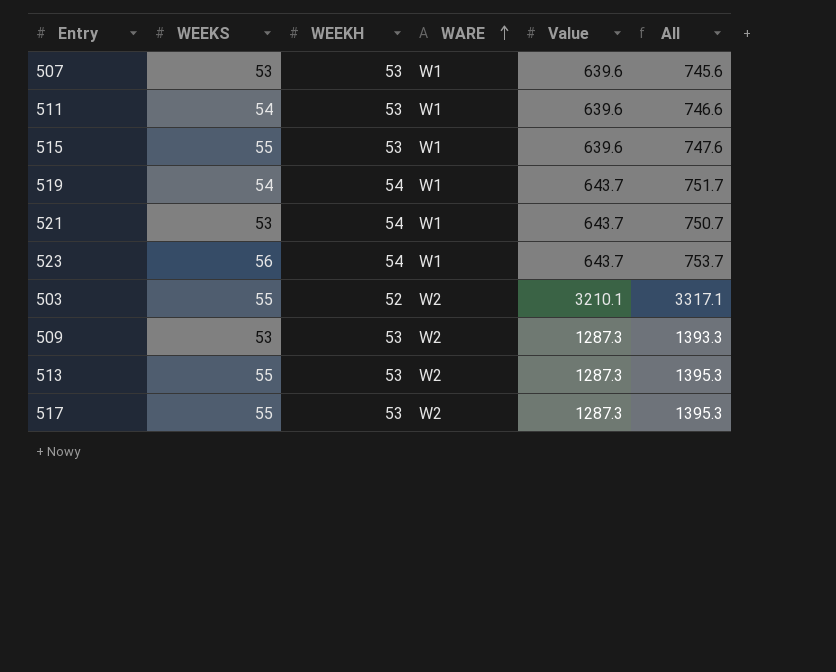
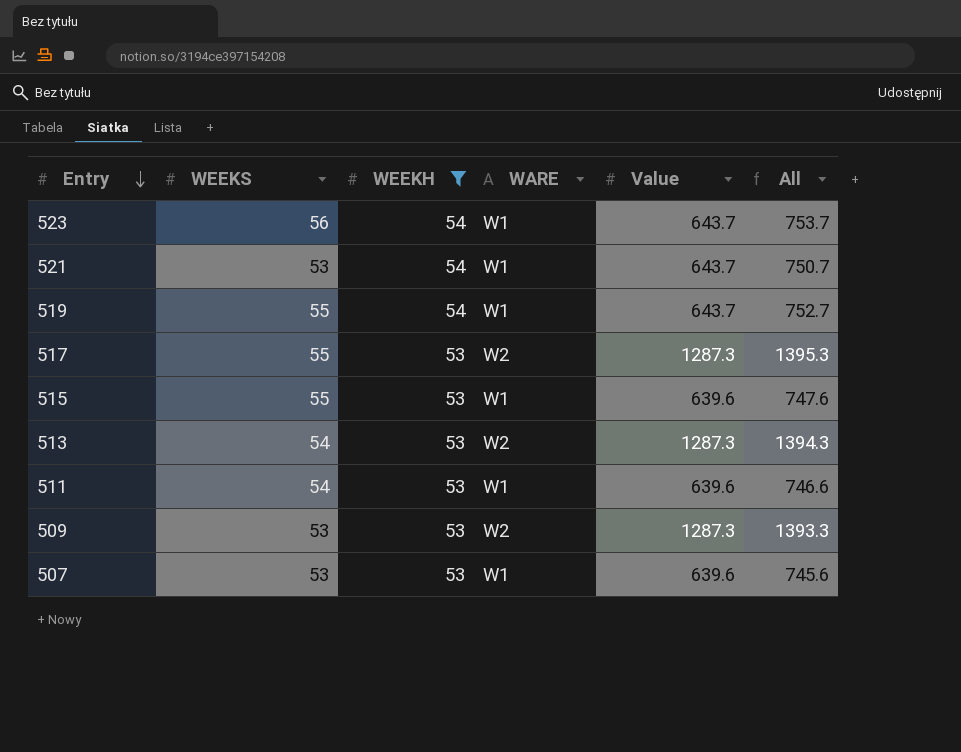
filter: none -> WEEKH != 52
row order: WARE ascending -> Entry descending
519 | WEEKS: 54 -> 55
519 | All: 751.7 -> 752.7
513 | WEEKS: 55 -> 54
513 | All: 1395.3 -> 1394.3

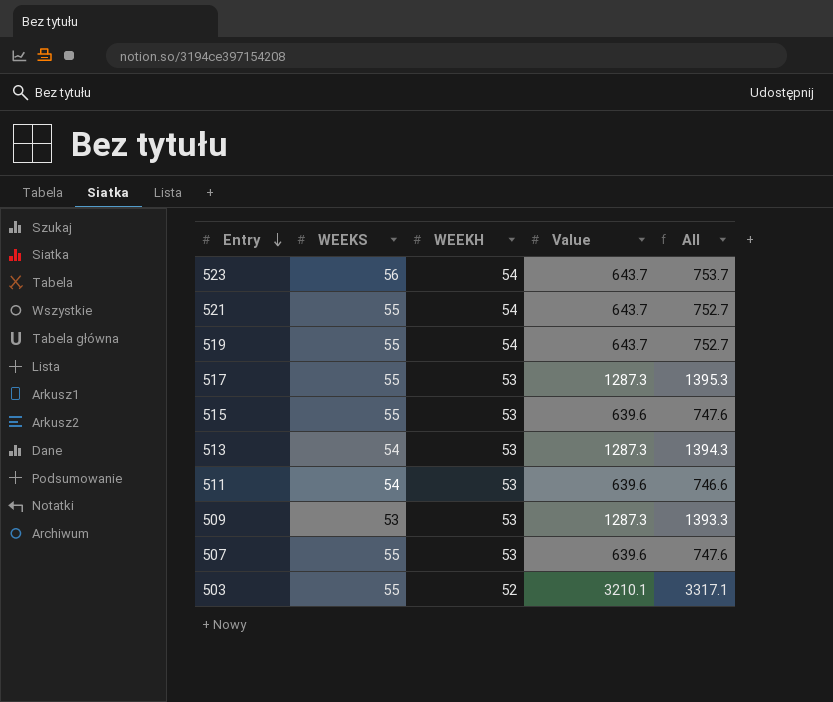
filter: WEEKH != 52 -> none
column WARE | position: 4 -> none
521 | WEEKS: 53 -> 55
521 | All: 750.7 -> 752.7
507 | WEEKS: 53 -> 55
507 | All: 745.6 -> 747.6

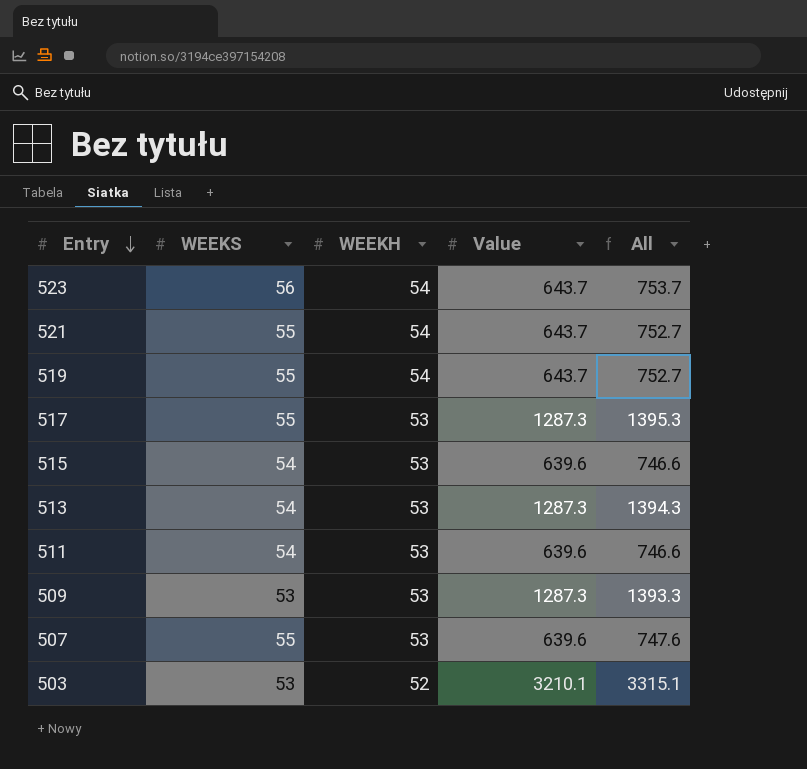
515 | WEEKS: 55 -> 54
515 | All: 747.6 -> 746.6
503 | WEEKS: 55 -> 53
503 | All: 3317.1 -> 3315.1

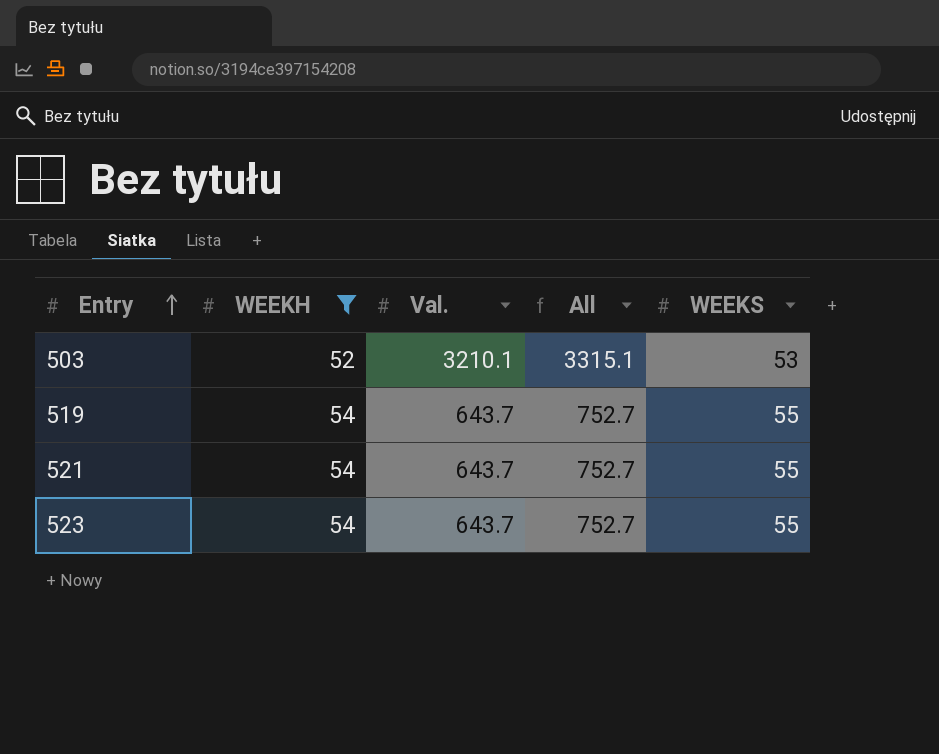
filter: none -> WEEKH != 53
row order: Entry descending -> Entry ascending
column name: Value -> Val.
column WEEKS | position: 2 -> 5
523 | All: 753.7 -> 752.7
523 | WEEKS: 56 -> 55

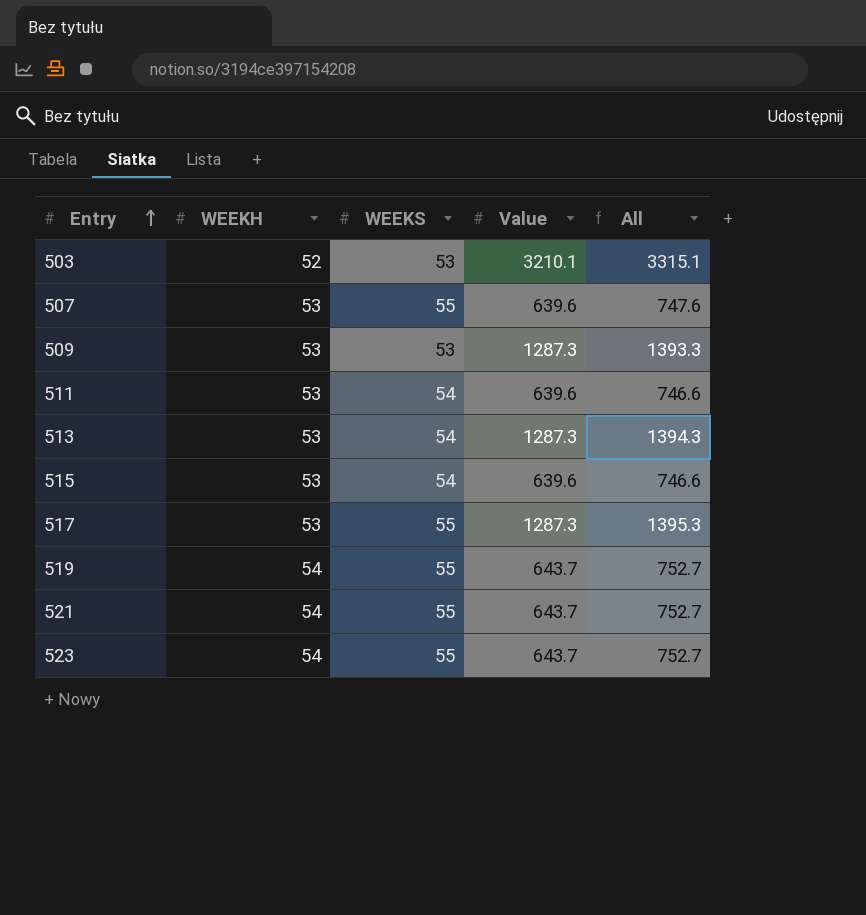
filter: WEEKH != 53 -> none
column WEEKS | position: 5 -> 3
column name: Val. -> Value

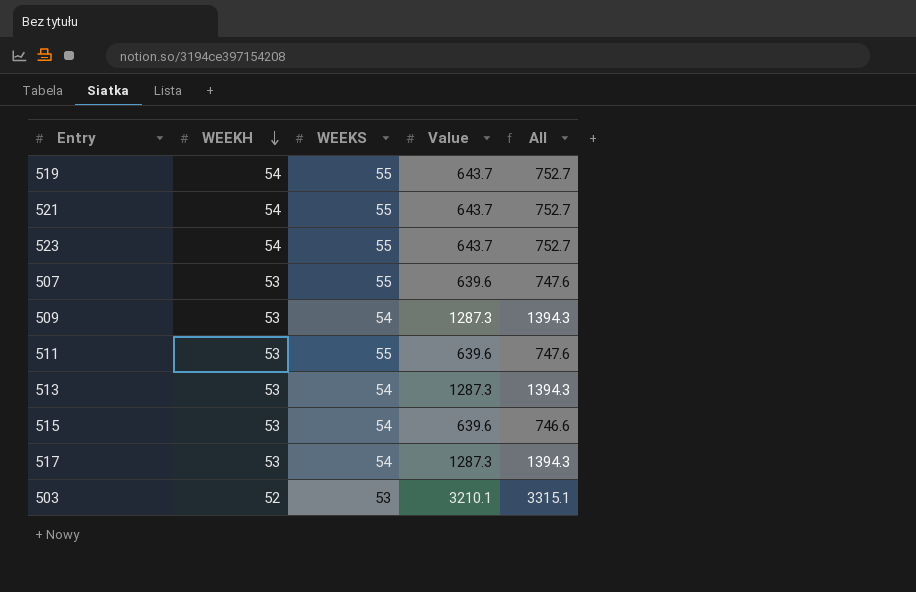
row order: Entry ascending -> WEEKH descending
509 | WEEKS: 53 -> 54
509 | All: 1393.3 -> 1394.3
511 | WEEKS: 54 -> 55
511 | All: 746.6 -> 747.6
517 | WEEKS: 55 -> 54
517 | All: 1395.3 -> 1394.3

